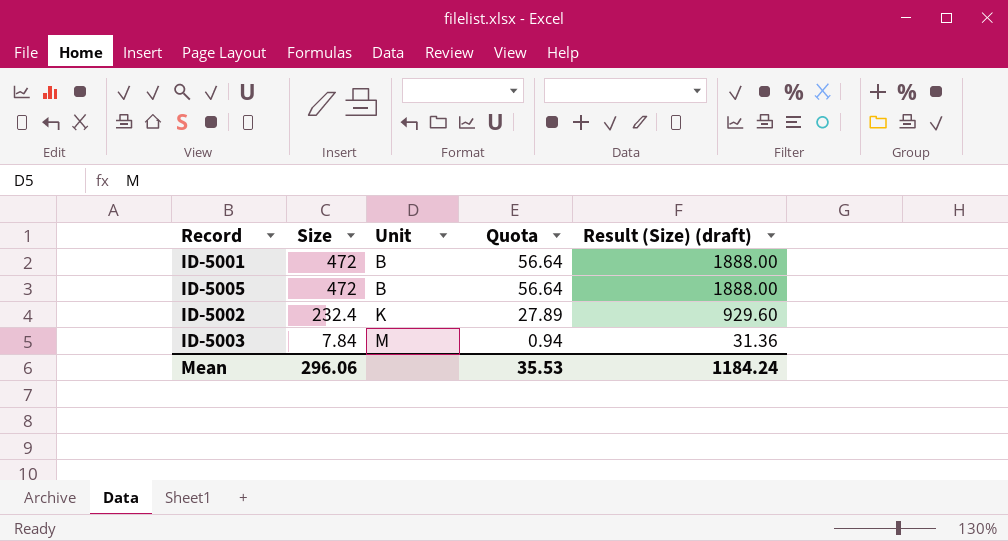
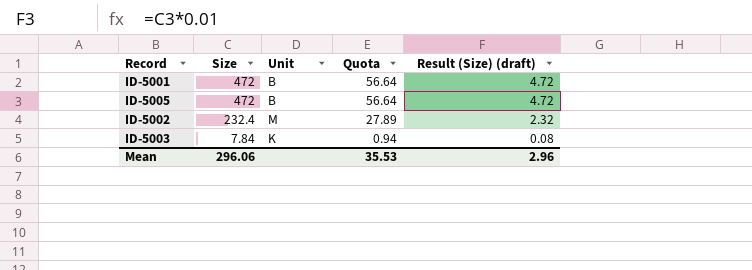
column Result (Size) (draft) | formula: [Size] * 4 -> [Size] * 0.01
ID-5002 | Unit: K -> M
ID-5003 | Unit: M -> K
Mean | Result (Size) (draft): 1184.24 -> 2.96

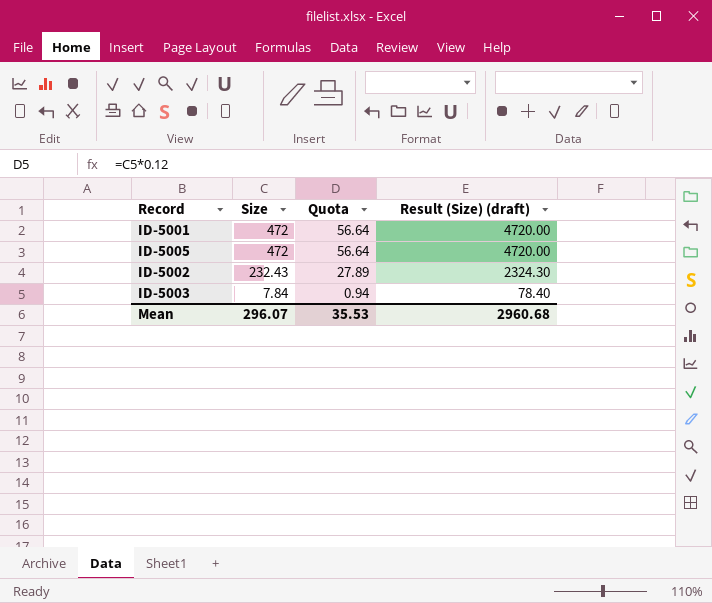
column Unit | position: 3 -> none
column Result (Size) (draft) | formula: [Size] * 0.01 -> [Size] * 10
ID-5002 | Size: 232.4 -> 232.43
Mean | Size: 296.06 -> 296.07
Mean | Result (Size) (draft): 2.96 -> 2960.68

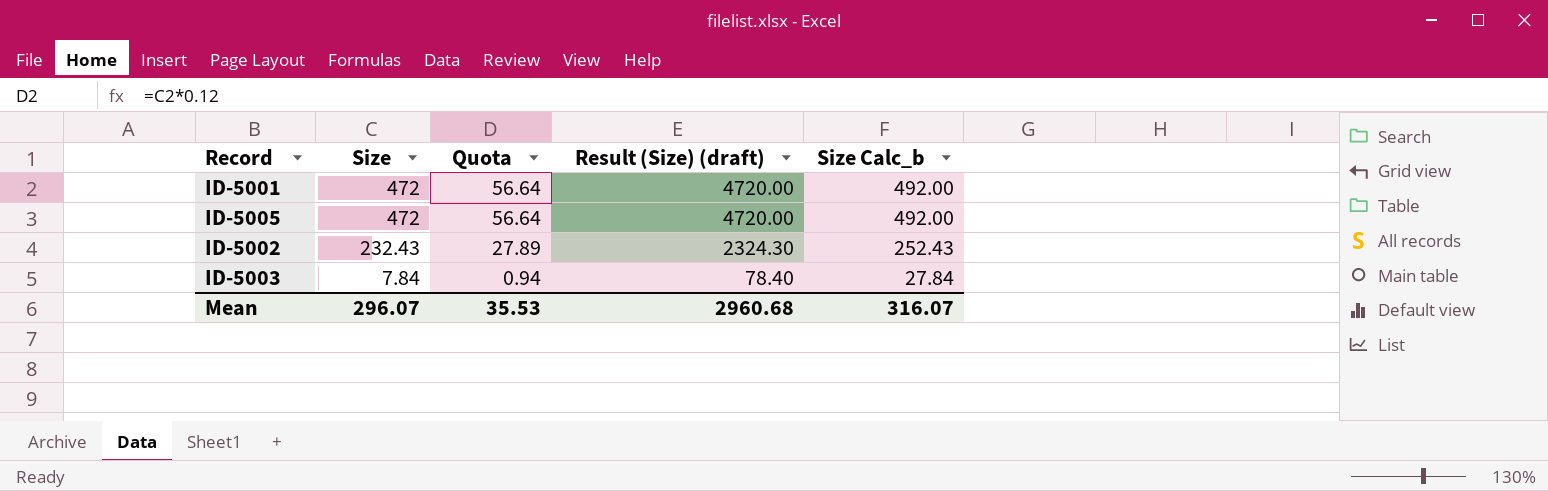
column Size Calc_b | formula: none -> [Size] + 20

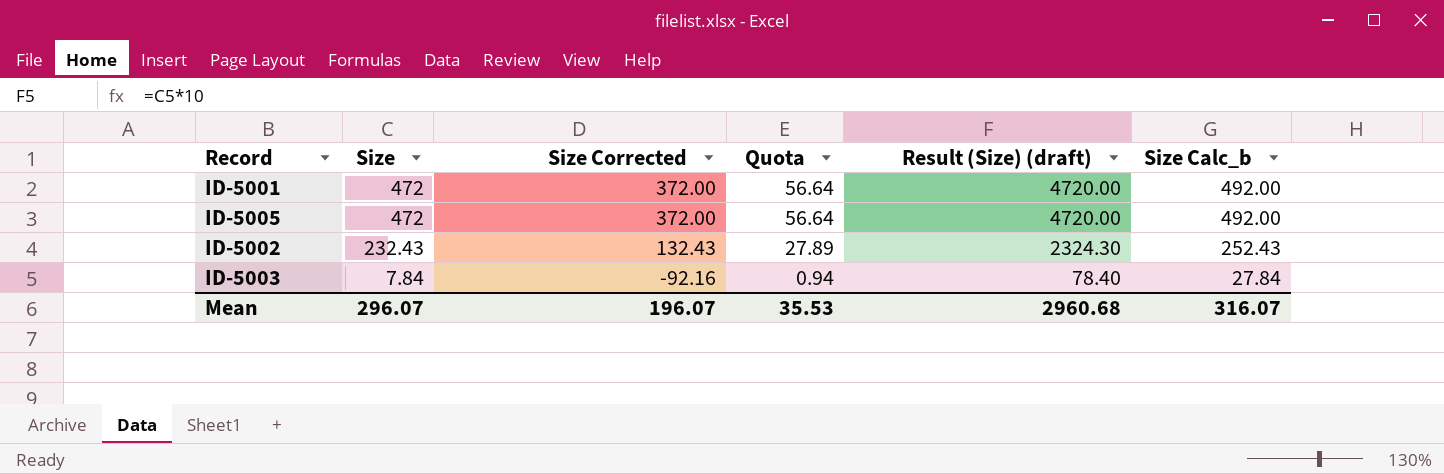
column Size Corrected | formula: none -> [Size] - 100

